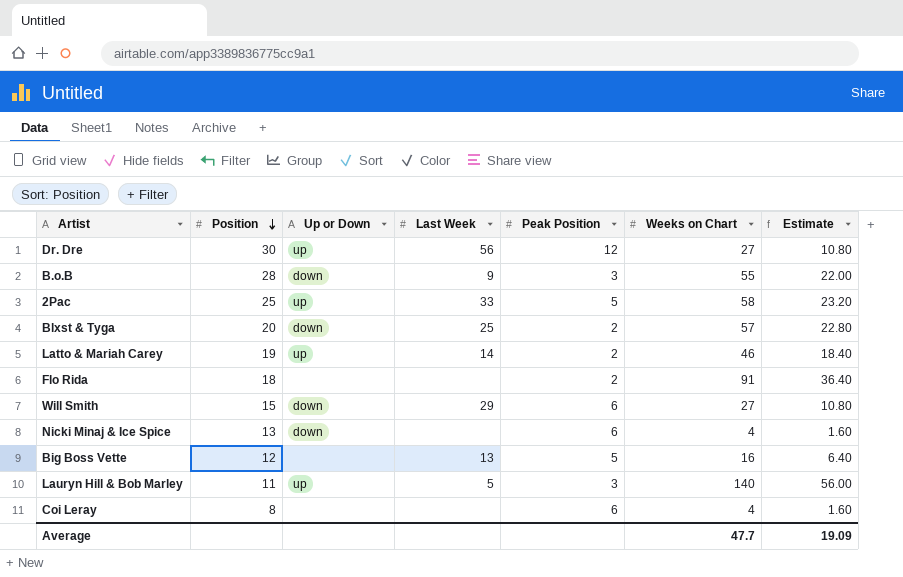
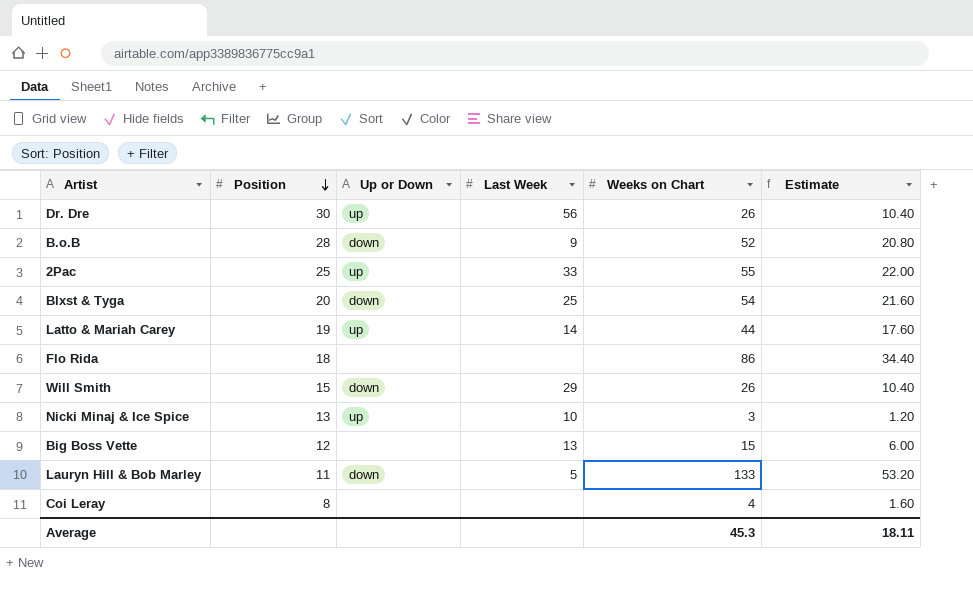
column Peak Position | position: 5 -> none
Dr. Dre | Weeks on Chart: 27 -> 26
Dr. Dre | Estimate: 10.80 -> 10.40
B.o.B | Weeks on Chart: 55 -> 52
B.o.B | Estimate: 22.00 -> 20.80
2Pac | Weeks on Chart: 58 -> 55
2Pac | Estimate: 23.20 -> 22.00
Blxst & Tyga | Weeks on Chart: 57 -> 54
Blxst & Tyga | Estimate: 22.80 -> 21.60
Latto & Mariah Carey | Weeks on Chart: 46 -> 44
Latto & Mariah Carey | Estimate: 18.40 -> 17.60
Flo Rida | Weeks on Chart: 91 -> 86
Flo Rida | Estimate: 36.40 -> 34.40
Will Smith | Weeks on Chart: 27 -> 26
Will Smith | Estimate: 10.80 -> 10.40
Nicki Minaj & Ice Spice | Up or Down: down -> up
Nicki Minaj & Ice Spice | Last Week: none -> 10
Nicki Minaj & Ice Spice | Weeks on Chart: 4 -> 3
Nicki Minaj & Ice Spice | Estimate: 1.60 -> 1.20
Big Boss Vette | Weeks on Chart: 16 -> 15
Big Boss Vette | Estimate: 6.40 -> 6.00
Lauryn Hill & Bob Marley | Up or Down: up -> down
Lauryn Hill & Bob Marley | Weeks on Chart: 140 -> 133
Lauryn Hill & Bob Marley | Estimate: 56.00 -> 53.20
Average | Weeks on Chart: 47.7 -> 45.3
Average | Estimate: 19.09 -> 18.11

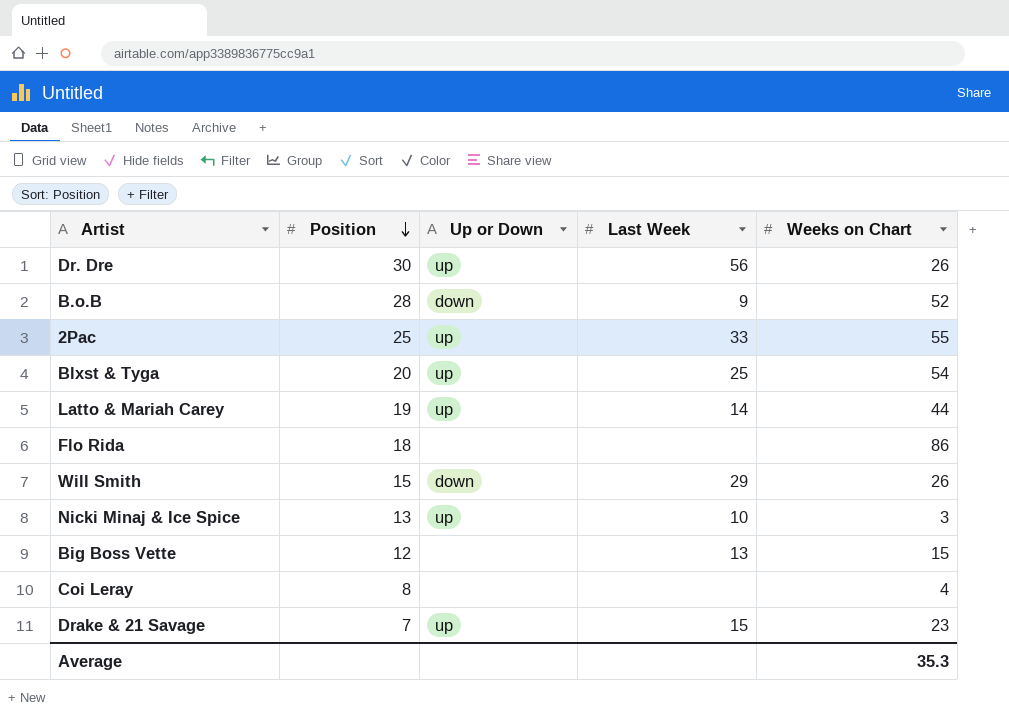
column Estimate | formula: [Weeks on Chart] * 0.4 -> none
row Lauryn Hill & Bob Marley: 11 | down | 5 | 133 | 53.20 -> none
Blxst & Tyga | Up or Down: down -> up
row Drake & 21 Savage: none -> 7 | up | 15 | 23
Average | Weeks on Chart: 45.3 -> 35.3

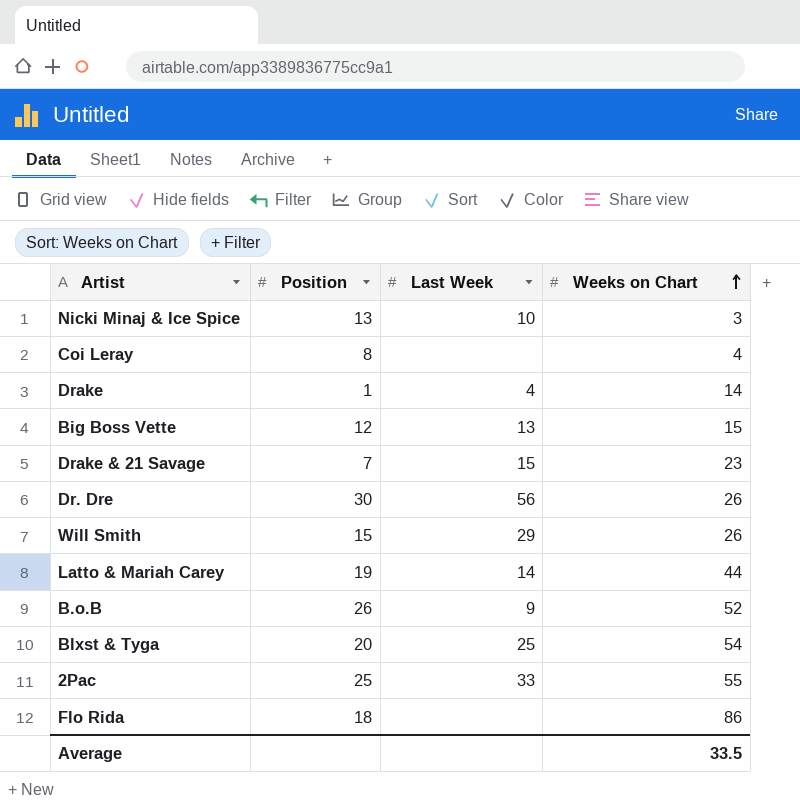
row order: Position descending -> Weeks on Chart ascending
column Up or Down | position: 3 -> none
row Drake: none -> 1 | 4 | 14
B.o.B | Position: 28 -> 26
Average | Weeks on Chart: 35.3 -> 33.5

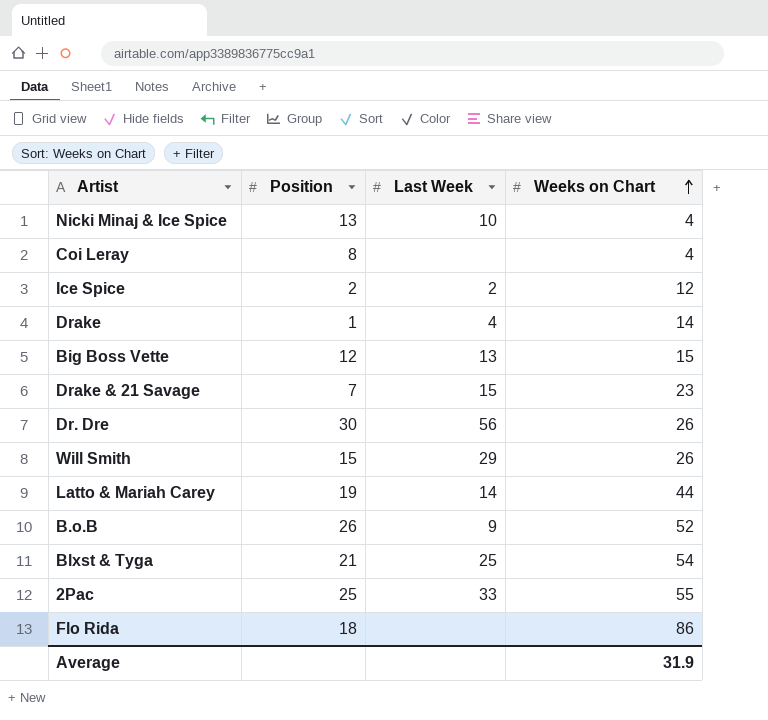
Nicki Minaj & Ice Spice | Weeks on Chart: 3 -> 4
row Ice Spice: none -> 2 | 2 | 12
Blxst & Tyga | Position: 20 -> 21
Average | Weeks on Chart: 33.5 -> 31.9

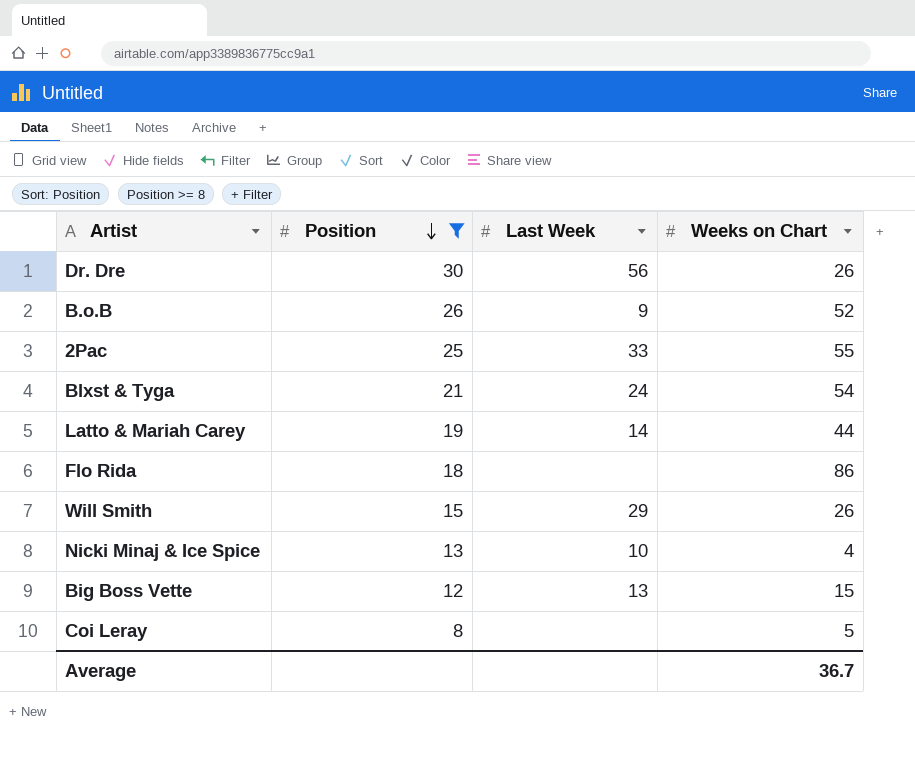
filter: none -> Position >= 8
row order: Weeks on Chart ascending -> Position descending
Blxst & Tyga | Last Week: 25 -> 24
Coi Leray | Weeks on Chart: 4 -> 5
Average | Weeks on Chart: 31.9 -> 36.7

